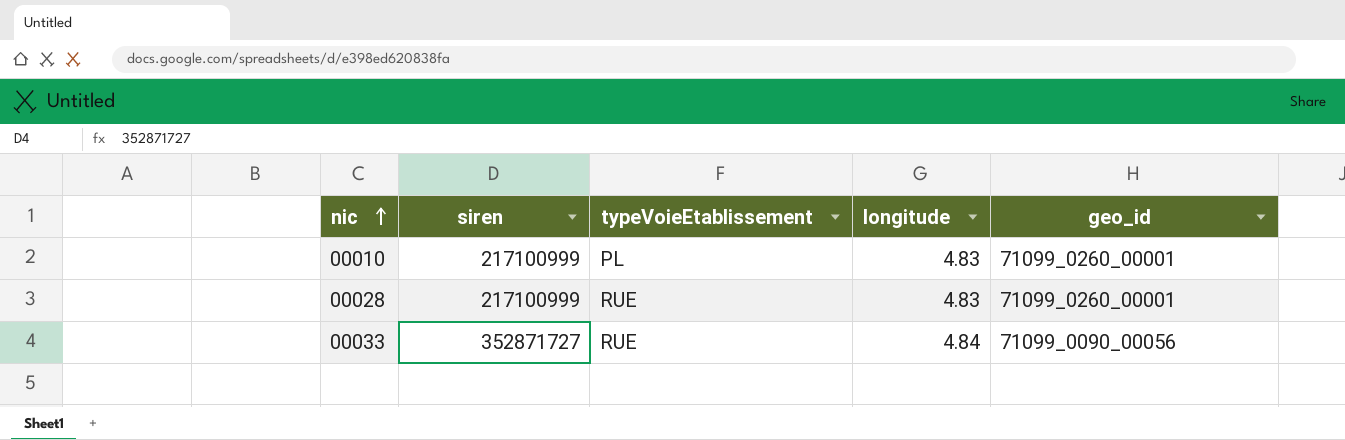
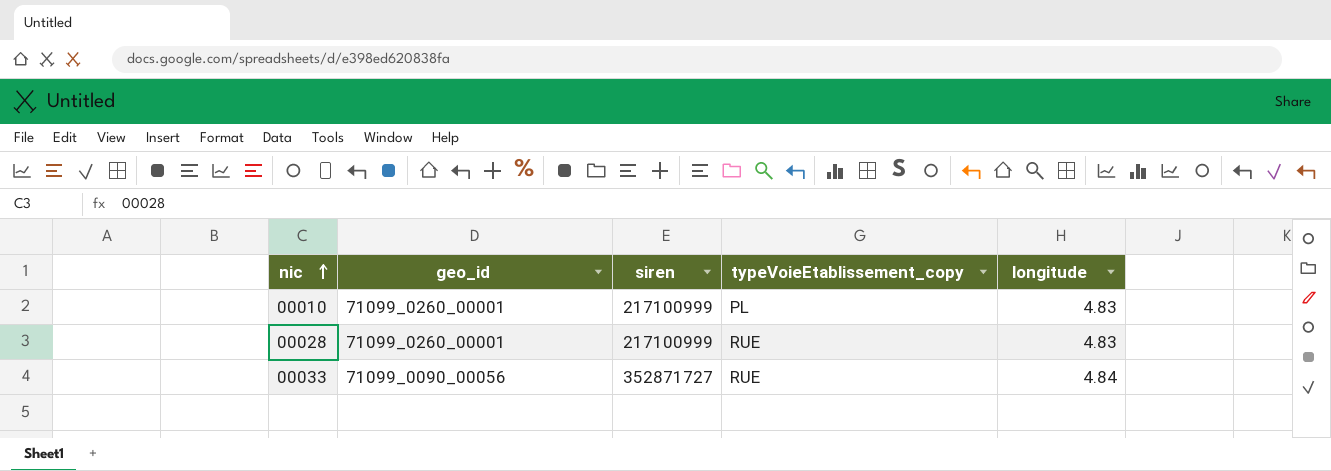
column geo_id | position: 5 -> 2
column name: typeVoieEtablissement -> typeVoieEtablissement_copy

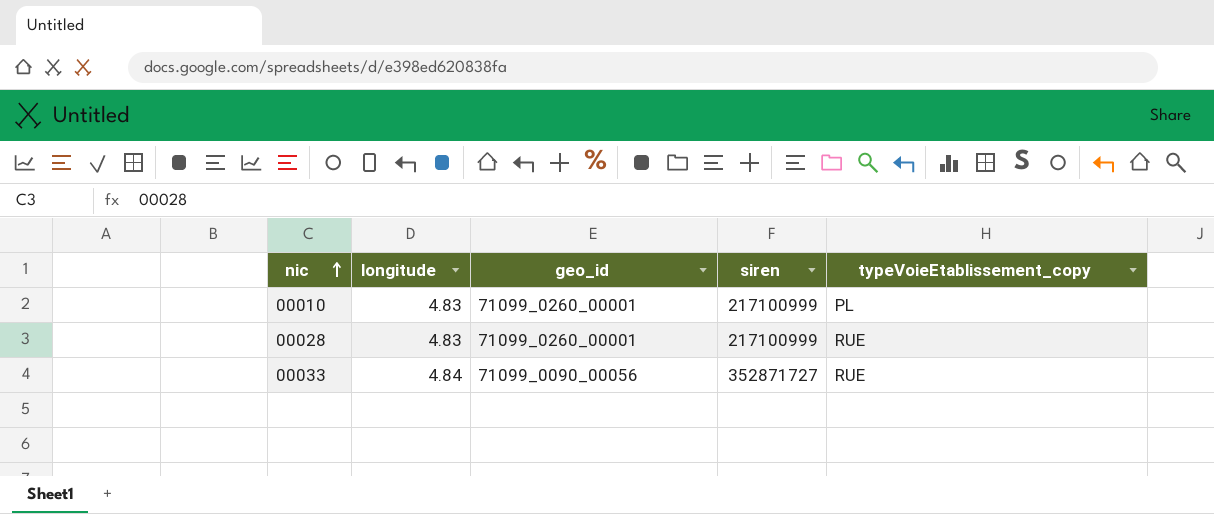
column longitude | position: 5 -> 2

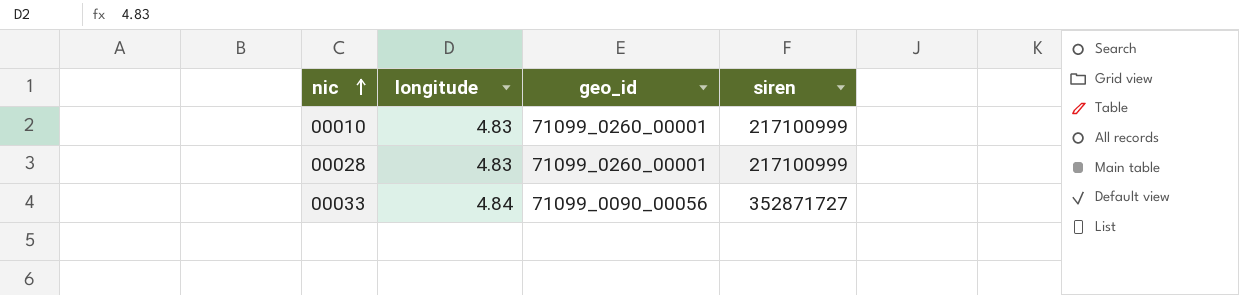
column typeVoieEtablissement_copy | position: 5 -> none

